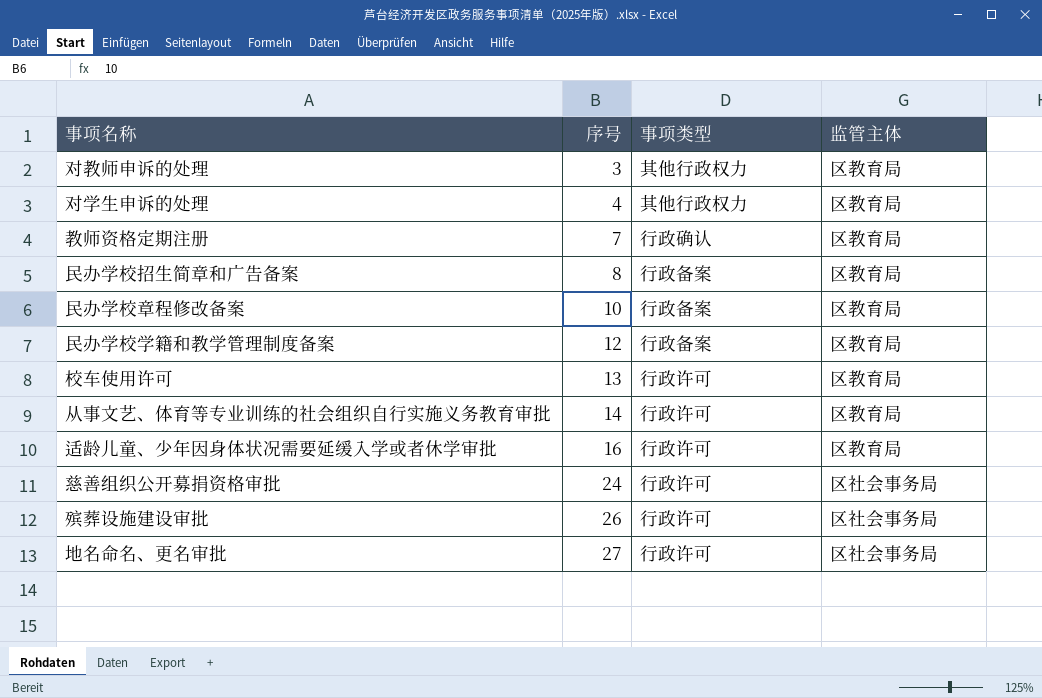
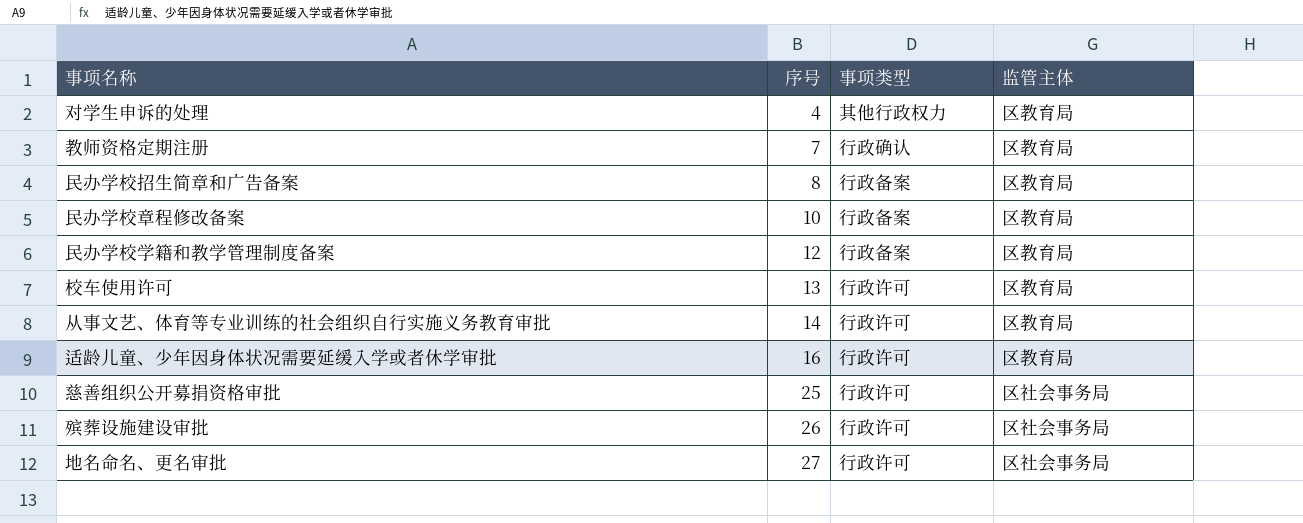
row 对教师申诉的处理: 3 | 其他行政权力 | 区教育局 -> none
慈善组织公开募捐资格审批 | 序号: 24 -> 25

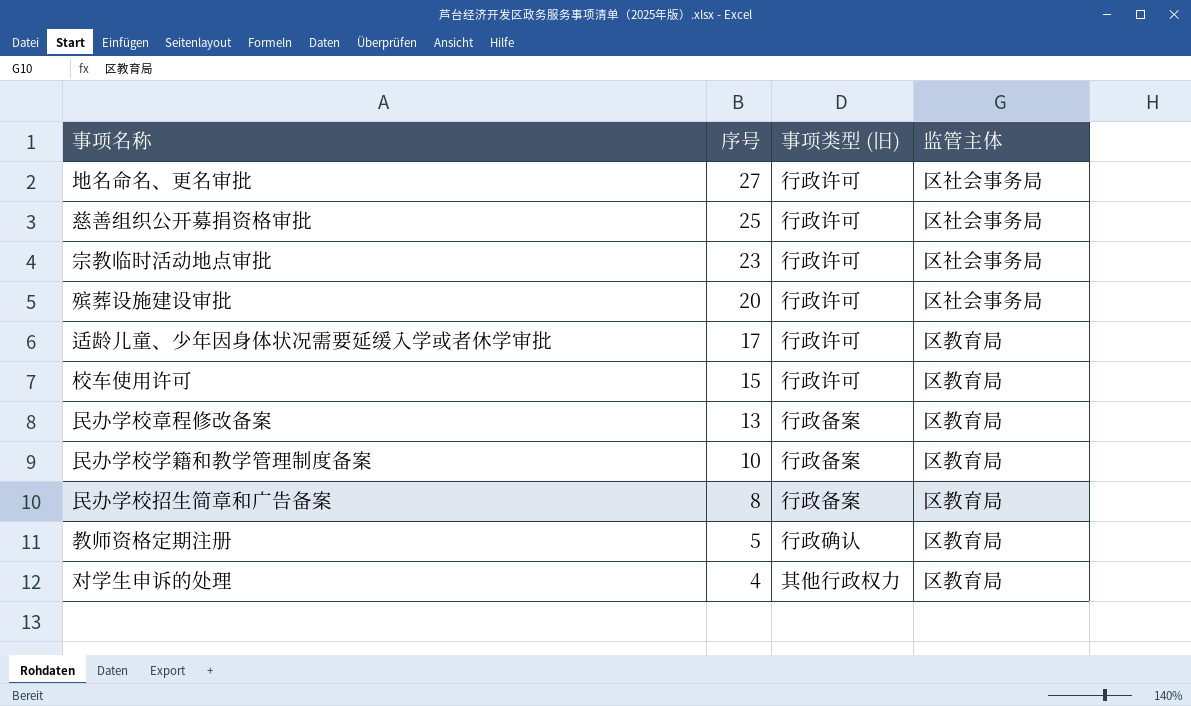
row order: 序号 ascending -> 序号 descending
column name: 事项类型 -> 事项类型 (旧)
row 从事文艺、体育等专业训练的社会组织自行实施义务教育审批: 14 | 行政许可 | 区教育局 -> none
row 宗教临时活动地点审批: none -> 23 | 行政许可 | 区社会事务局
殡葬设施建设审批 | 序号: 26 -> 20
适龄儿童、少年因身体状况需要延缓入学或者休学审批 | 序号: 16 -> 17
校车使用许可 | 序号: 13 -> 15
民办学校章程修改备案 | 序号: 10 -> 13
民办学校学籍和教学管理制度备案 | 序号: 12 -> 10
教师资格定期注册 | 序号: 7 -> 5

